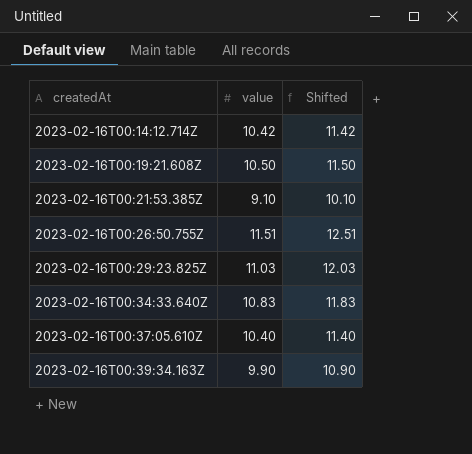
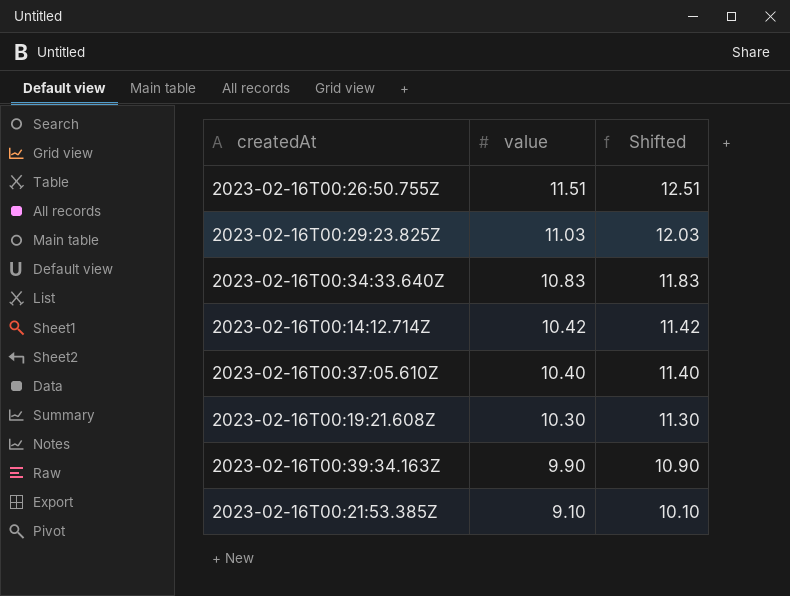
row order: createdAt ascending -> value descending
2023-02-16T00:19:21.608Z | value: 10.50 -> 10.30
2023-02-16T00:19:21.608Z | Shifted: 11.50 -> 11.30

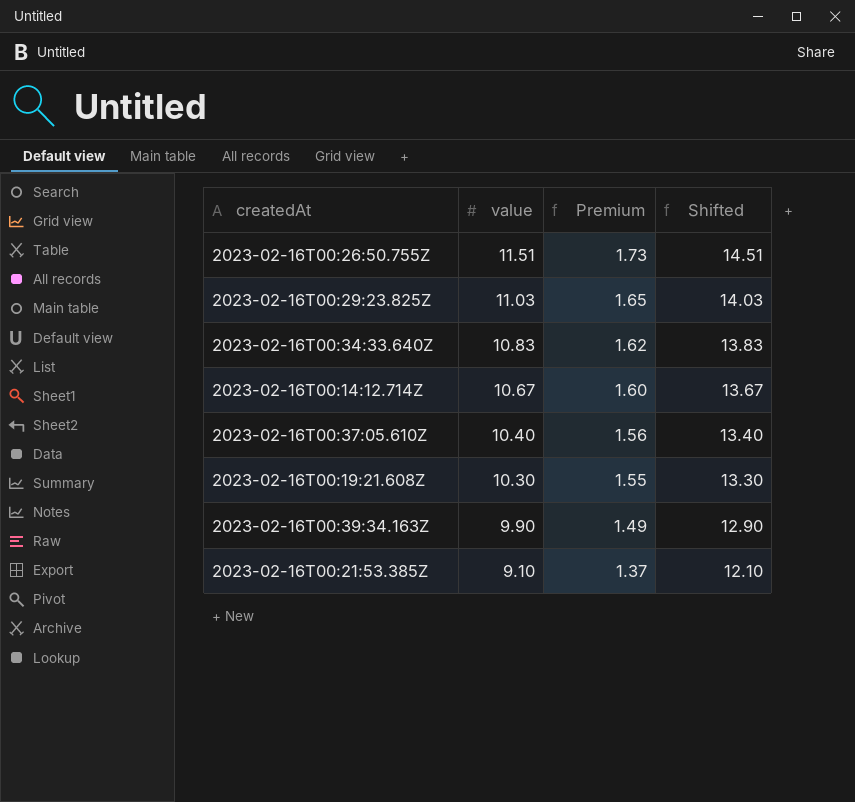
column Premium | formula: none -> [value] * 0.15
column Shifted | formula: [value] + 1 -> [value] + 3
2023-02-16T00:14:12.714Z | value: 10.42 -> 10.67

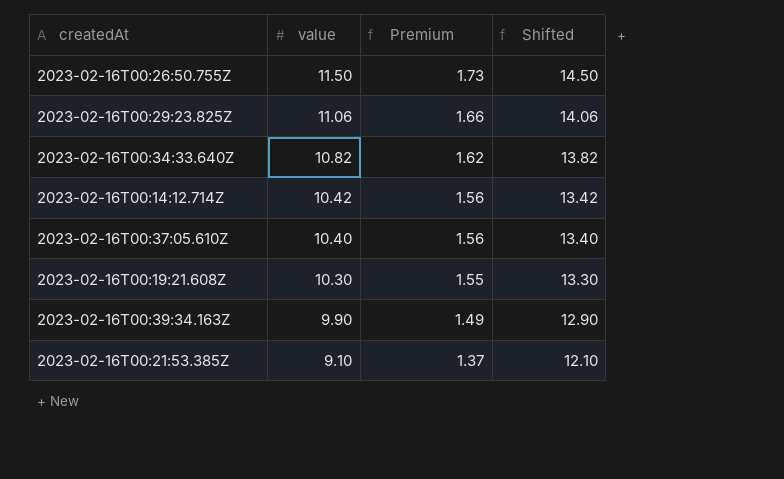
2023-02-16T00:26:50.755Z | value: 11.51 -> 11.50
2023-02-16T00:26:50.755Z | Shifted: 14.51 -> 14.50
2023-02-16T00:29:23.825Z | value: 11.03 -> 11.06
2023-02-16T00:29:23.825Z | Premium: 1.65 -> 1.66
2023-02-16T00:29:23.825Z | Shifted: 14.03 -> 14.06
2023-02-16T00:34:33.640Z | value: 10.83 -> 10.82
2023-02-16T00:34:33.640Z | Shifted: 13.83 -> 13.82
2023-02-16T00:14:12.714Z | value: 10.67 -> 10.42
2023-02-16T00:14:12.714Z | Premium: 1.60 -> 1.56
2023-02-16T00:14:12.714Z | Shifted: 13.67 -> 13.42

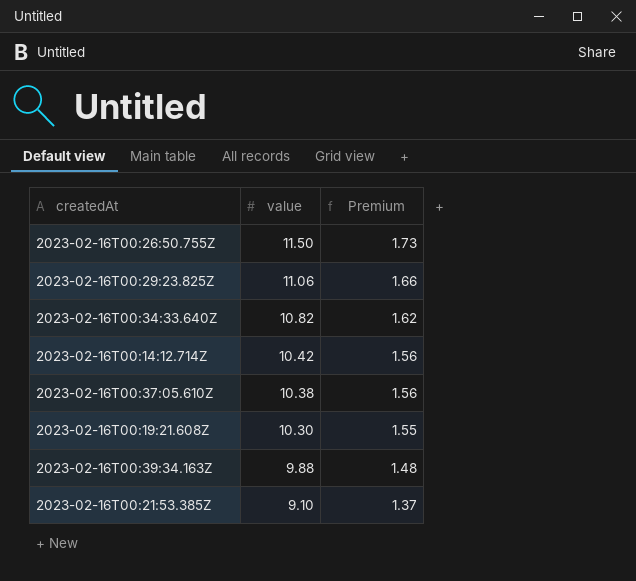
column Shifted | formula: [value] + 3 -> none
2023-02-16T00:37:05.610Z | value: 10.40 -> 10.38
2023-02-16T00:39:34.163Z | value: 9.90 -> 9.88
2023-02-16T00:39:34.163Z | Premium: 1.49 -> 1.48

